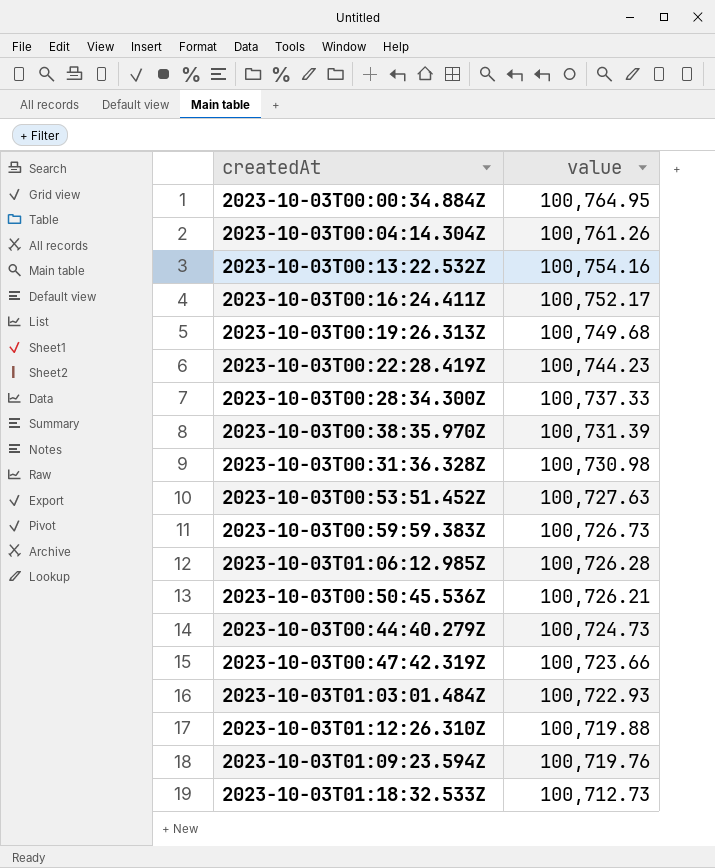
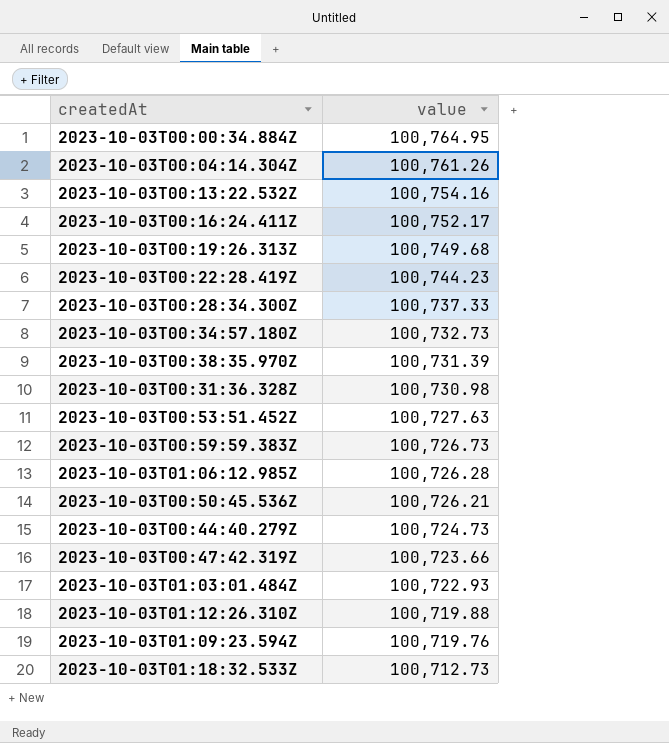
row 2023-10-03T00:34:57.180Z: none -> 100,732.73

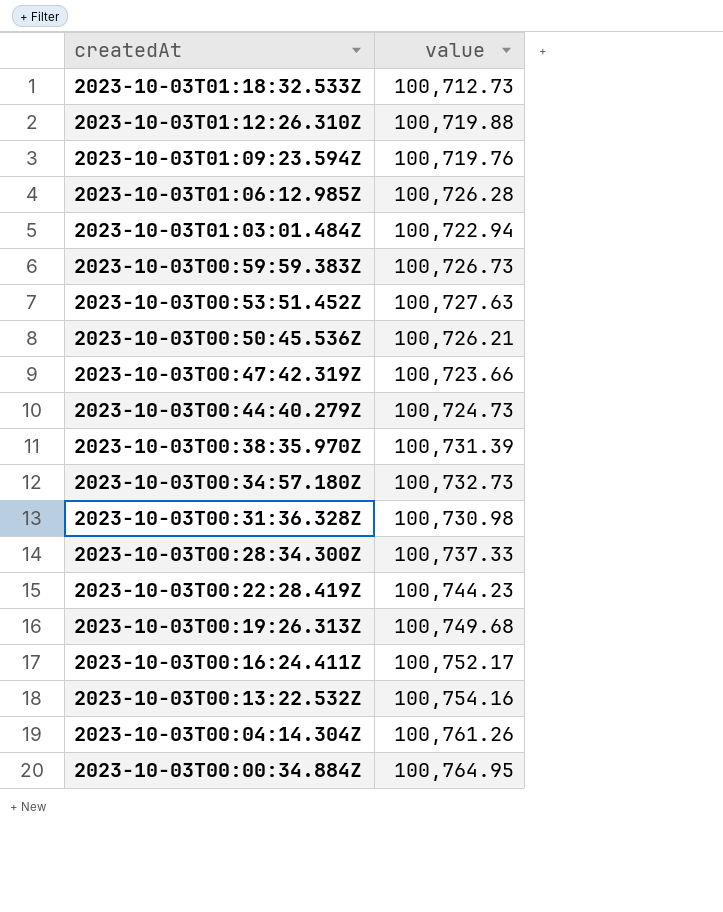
row order: value descending -> createdAt descending
2023-10-03T01:03:01.484Z | value: 100,722.93 -> 100,722.94

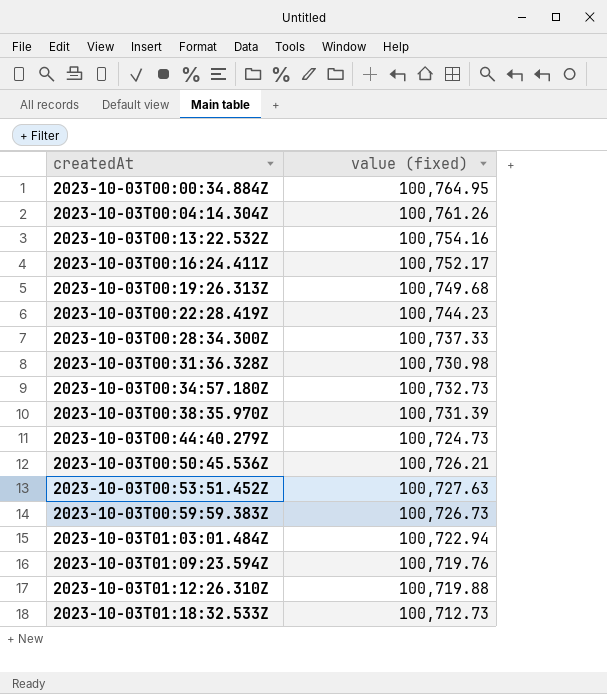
row order: createdAt descending -> createdAt ascending
column name: value -> value (fixed)
row 2023-10-03T01:06:12.985Z: 100,726.28 -> none
row 2023-10-03T00:47:42.319Z: 100,723.66 -> none

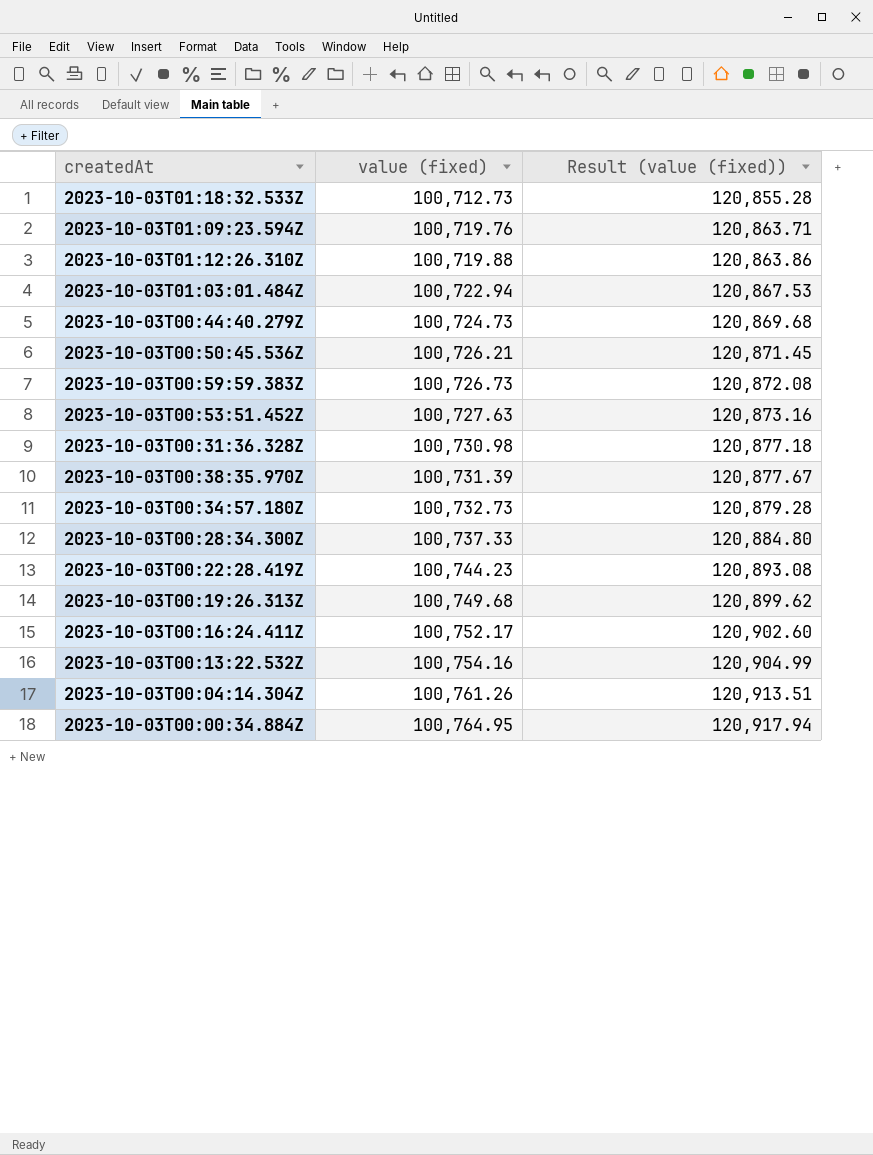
row order: createdAt ascending -> value (fixed) ascending
column Result (value (fixed)) | formula: none -> [value (fixed)] * 1.2

